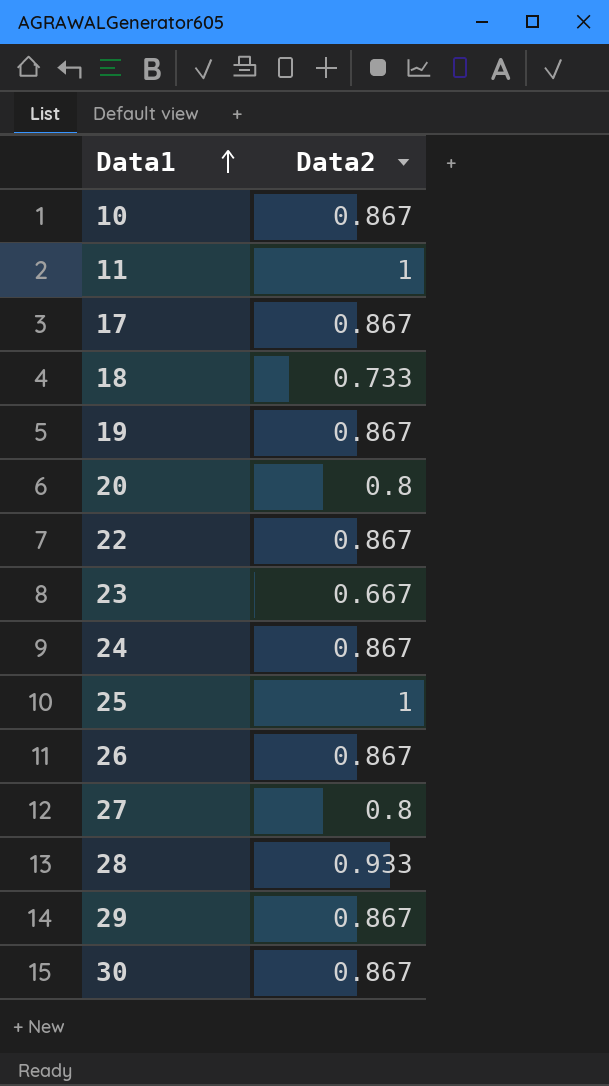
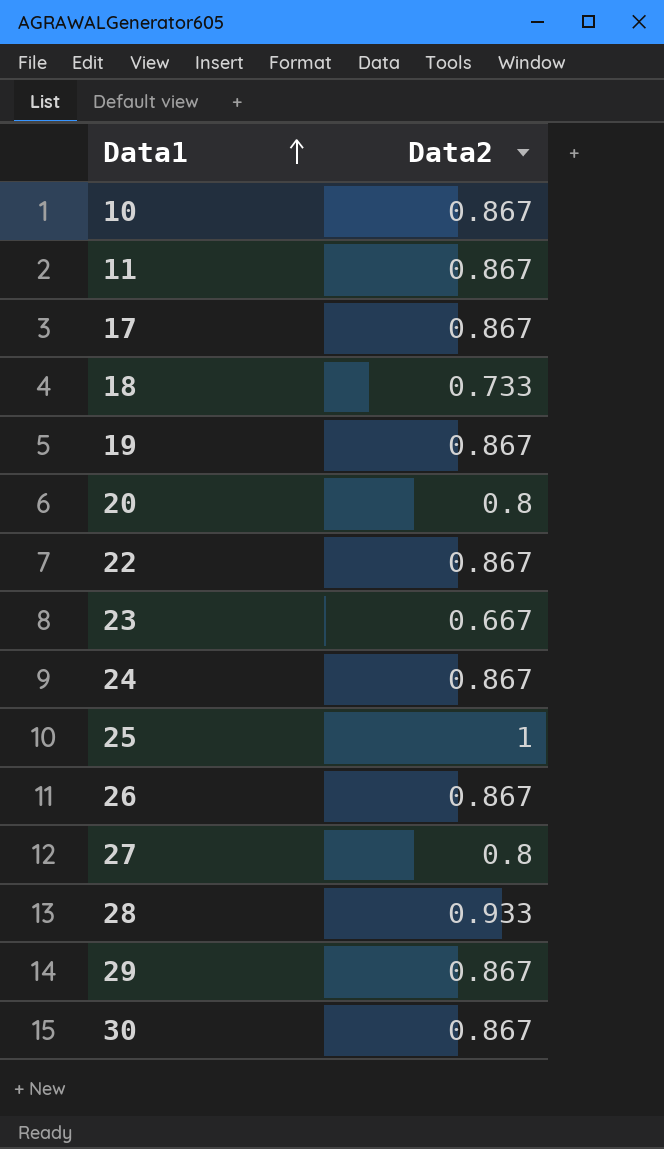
11 | Data2: 1 -> 0.867

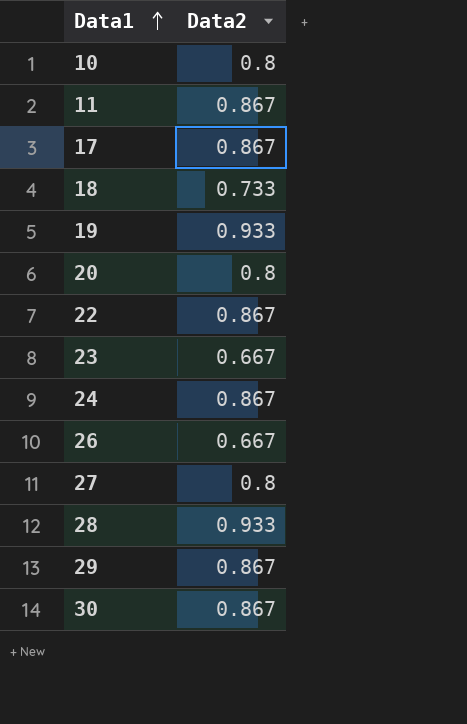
row 25: 1 -> none
10 | Data2: 0.867 -> 0.8
19 | Data2: 0.867 -> 0.933
26 | Data2: 0.867 -> 0.667

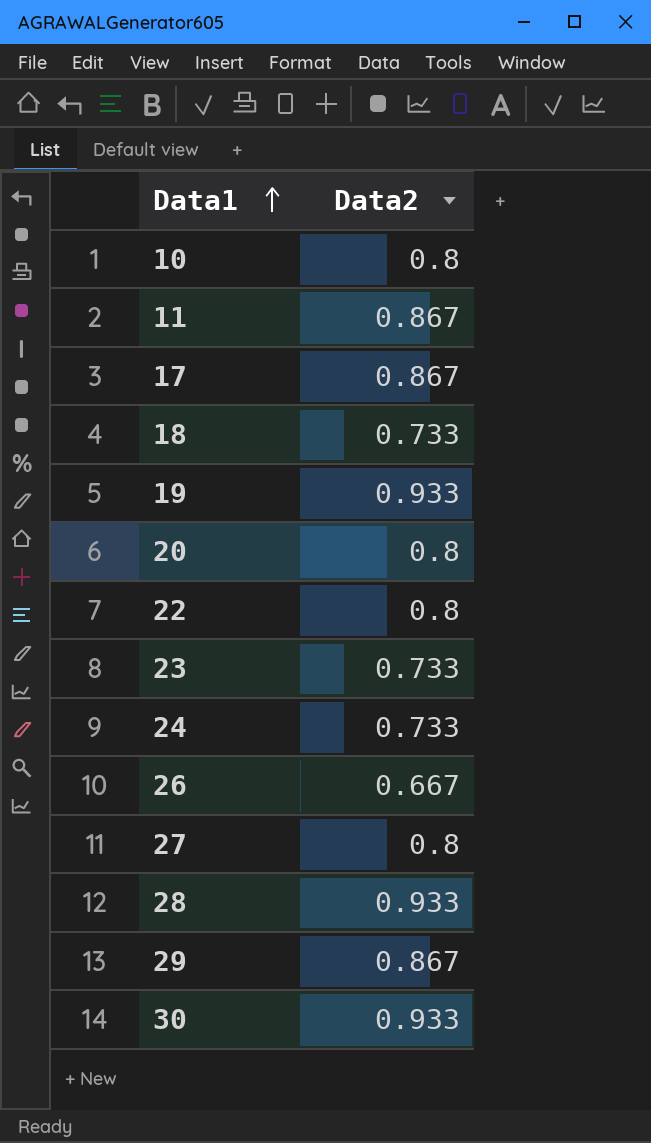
22 | Data2: 0.867 -> 0.8
23 | Data2: 0.667 -> 0.733
24 | Data2: 0.867 -> 0.733
30 | Data2: 0.867 -> 0.933

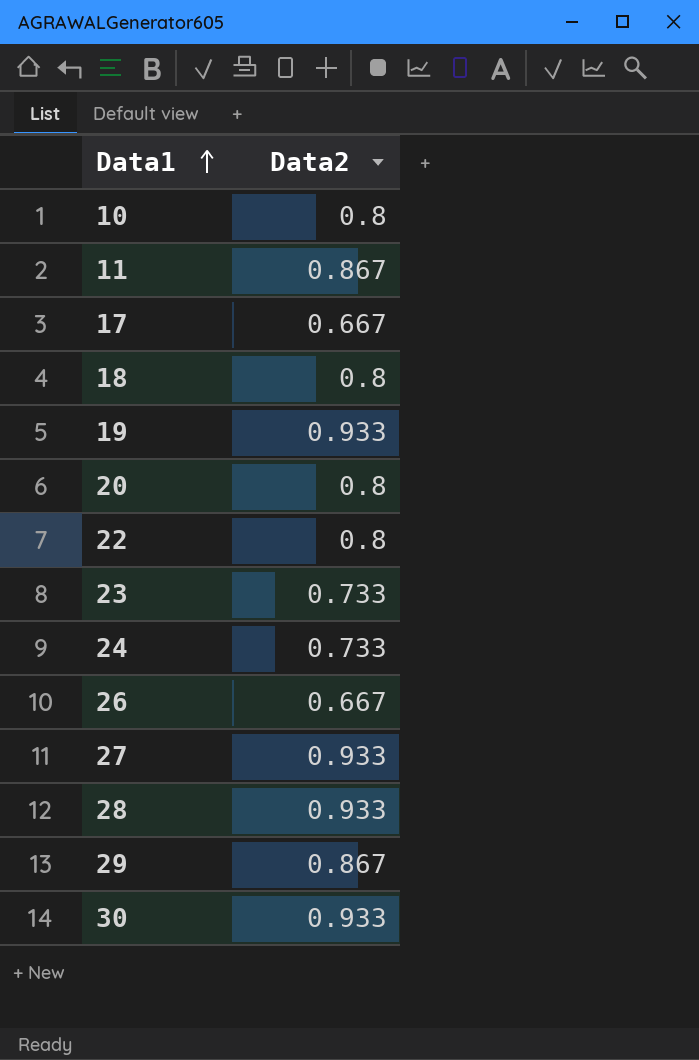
17 | Data2: 0.867 -> 0.667
18 | Data2: 0.733 -> 0.8
27 | Data2: 0.8 -> 0.933

